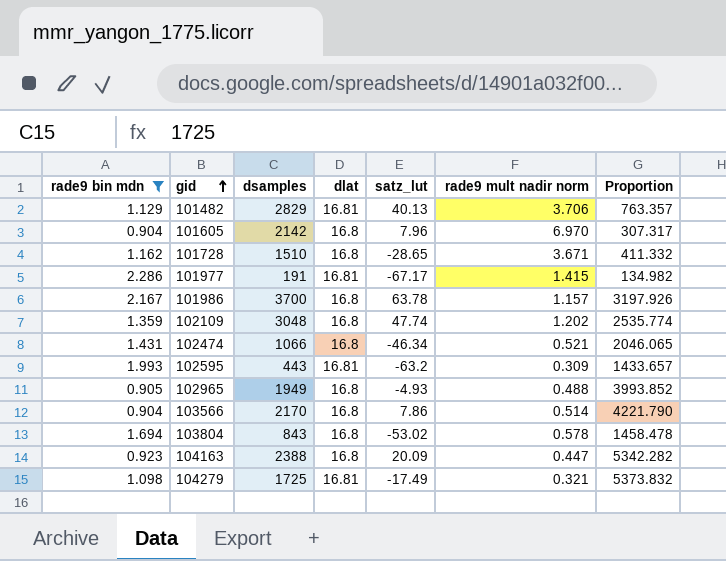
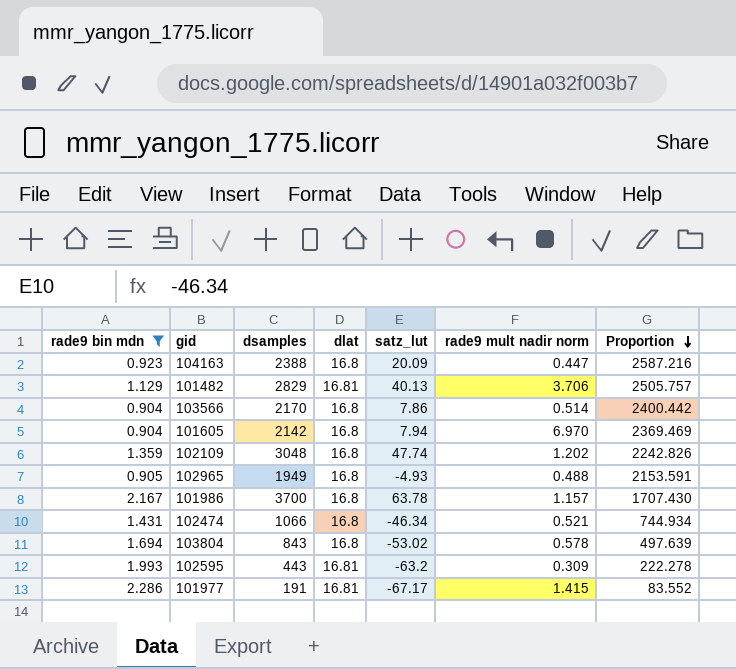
row order: gid ascending -> Proportion descending
column Proportion | formula: [dsamples] / [rade9 mult nadir norm] -> [dsamples] / [rade9 bin mdn]
row 101728: 1.162 | 1510 | 16.8 | -28.65 | 3.671 | 411.332 -> none
row 104279: 1.098 | 1725 | 16.81 | -17.49 | 0.321 | 5373.832 -> none
101605 | satz_lut: 7.96 -> 7.94

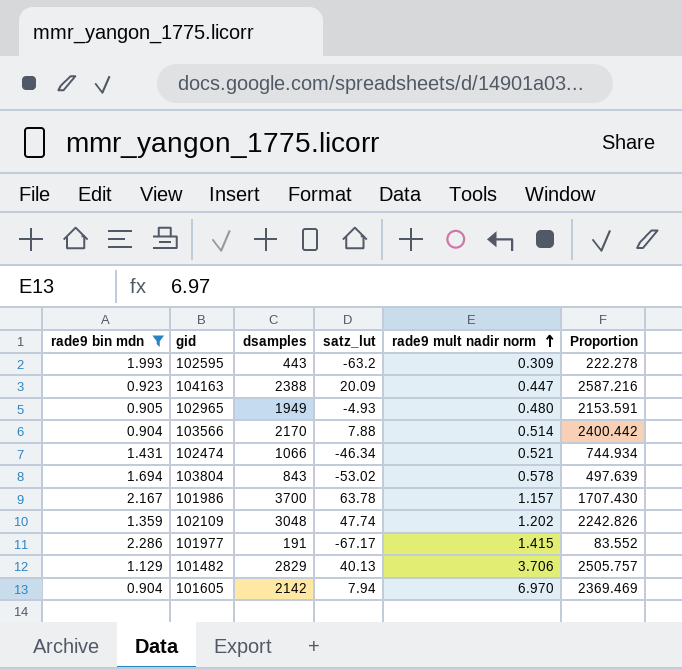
row order: Proportion descending -> rade9 mult nadir norm ascending
column dlat | position: 4 -> none
102965 | rade9 mult nadir norm: 0.488 -> 0.480
103566 | satz_lut: 7.86 -> 7.88

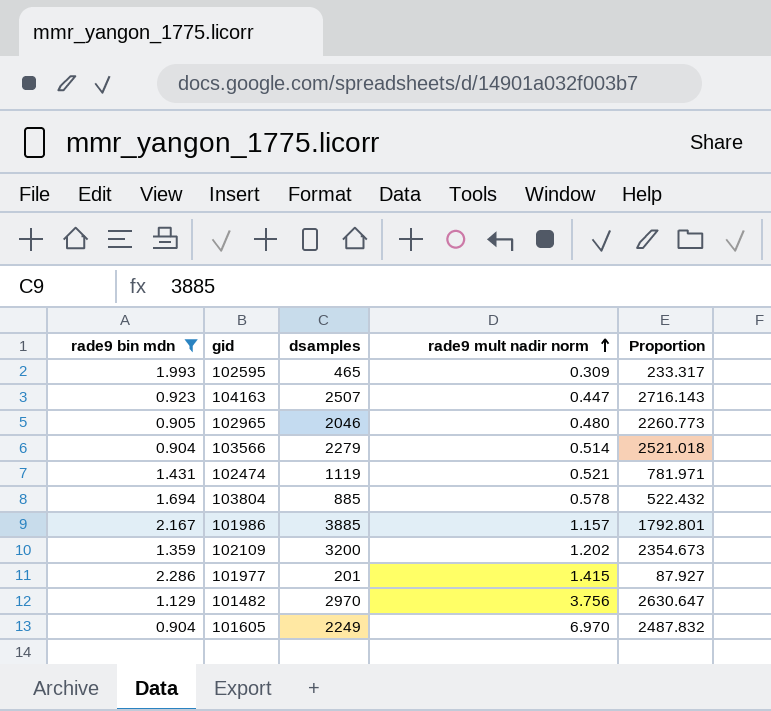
column satz_lut | position: 4 -> none
102595 | dsamples: 443 -> 465
102595 | Proportion: 222.278 -> 233.317
104163 | dsamples: 2388 -> 2507
104163 | Proportion: 2587.216 -> 2716.143
102965 | dsamples: 1949 -> 2046
102965 | Proportion: 2153.591 -> 2260.773
103566 | dsamples: 2170 -> 2279
103566 | Proportion: 2400.442 -> 2521.018
102474 | dsamples: 1066 -> 1119
102474 | Proportion: 744.934 -> 781.971
103804 | dsamples: 843 -> 885
103804 | Proportion: 497.639 -> 522.432
101986 | dsamples: 3700 -> 3885
101986 | Proportion: 1707.430 -> 1792.801
102109 | dsamples: 3048 -> 3200
102109 | Proportion: 2242.826 -> 2354.673
101977 | dsamples: 191 -> 201
101977 | Proportion: 83.552 -> 87.927
101482 | dsamples: 2829 -> 2970
101482 | rade9 mult nadir norm: 3.706 -> 3.756
101482 | Proportion: 2505.757 -> 2630.647
101605 | dsamples: 2142 -> 2249
101605 | Proportion: 2369.469 -> 2487.832

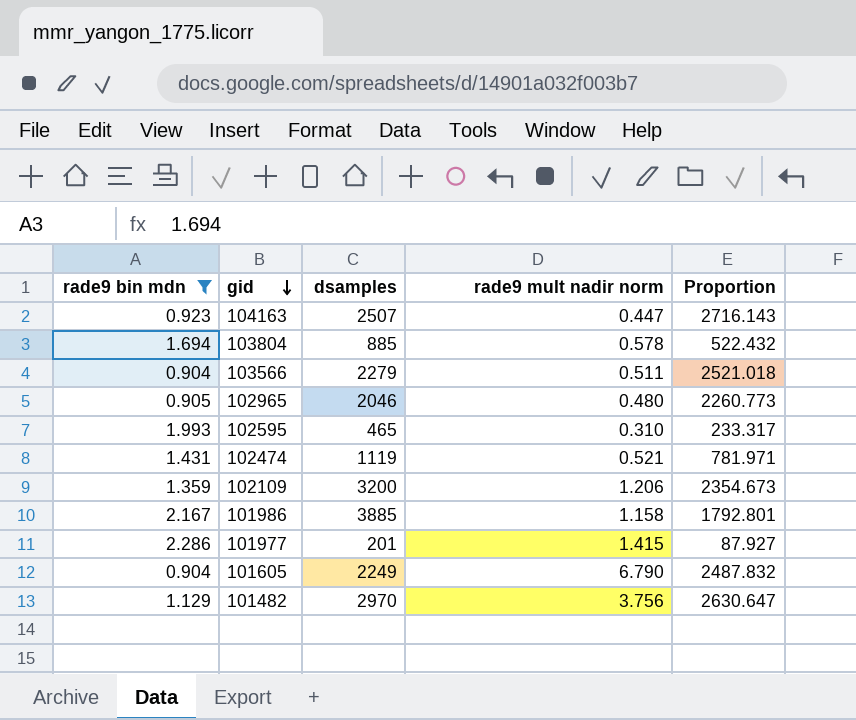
row order: rade9 mult nadir norm ascending -> gid descending
103566 | rade9 mult nadir norm: 0.514 -> 0.511
102595 | rade9 mult nadir norm: 0.309 -> 0.310
102109 | rade9 mult nadir norm: 1.202 -> 1.206
101986 | rade9 mult nadir norm: 1.157 -> 1.158
101605 | rade9 mult nadir norm: 6.970 -> 6.790

